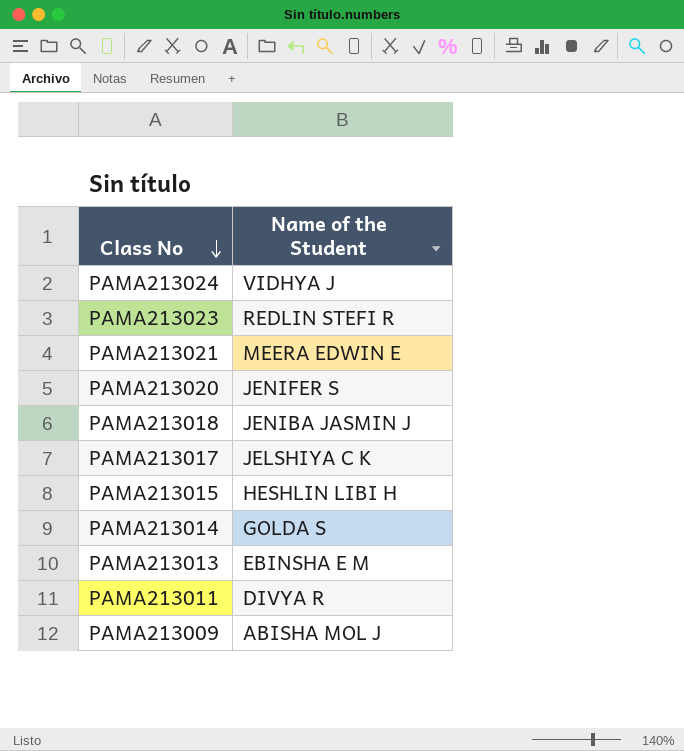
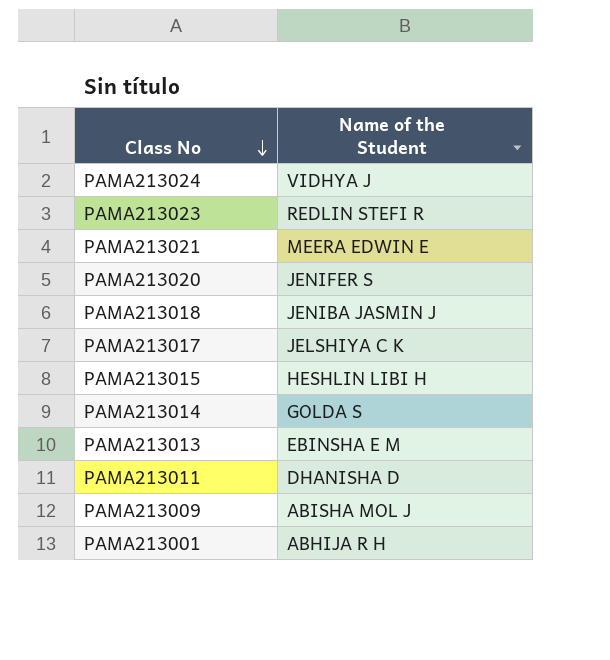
PAMA213011 | Name of the Student: DIVYA R -> DHANISHA D
row PAMA213001: none -> ABHIJA R H

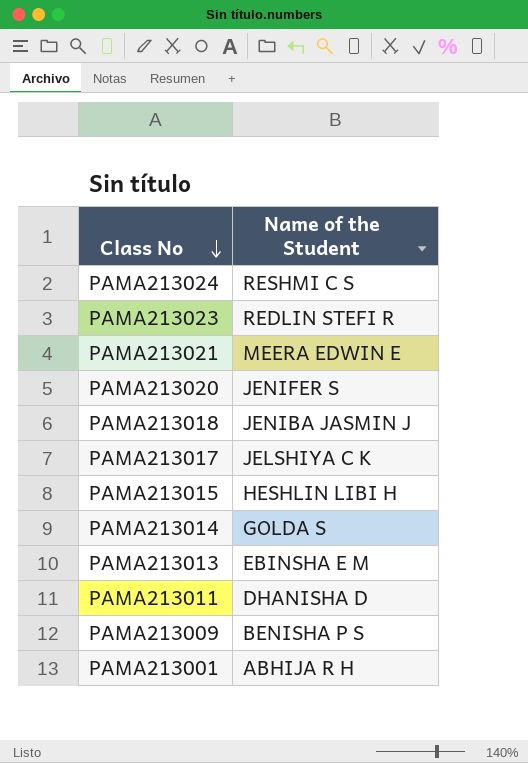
PAMA213024 | Name of the Student: VIDHYA J -> RESHMI C S
PAMA213009 | Name of the Student: ABISHA MOL J -> BENISHA P S

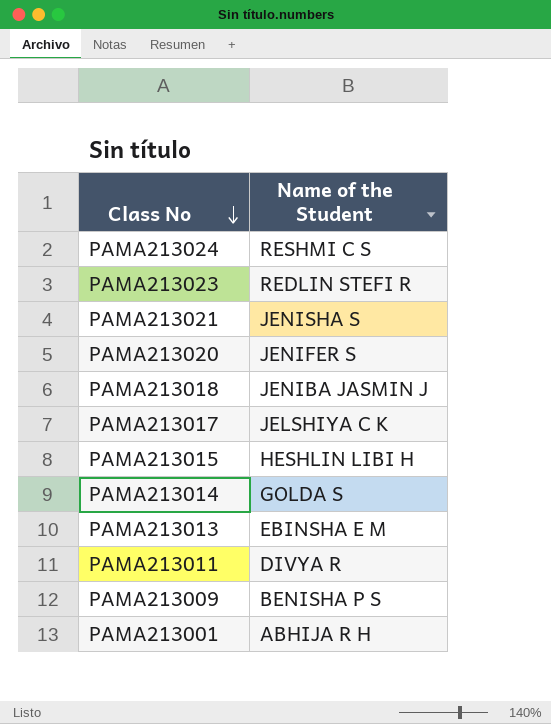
PAMA213021 | Name of the Student: MEERA EDWIN E -> JENISHA S
PAMA213011 | Name of the Student: DHANISHA D -> DIVYA R

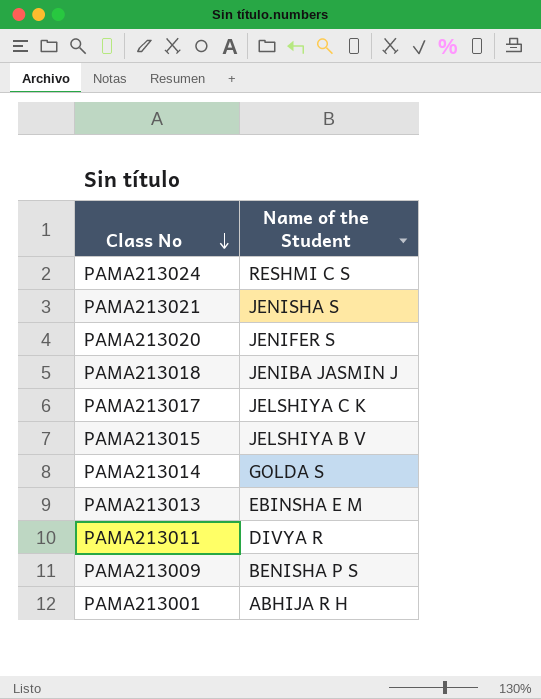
row PAMA213023: REDLIN STEFI R -> none
PAMA213015 | Name of the Student: HESHLIN LIBI H -> JELSHIYA B V

